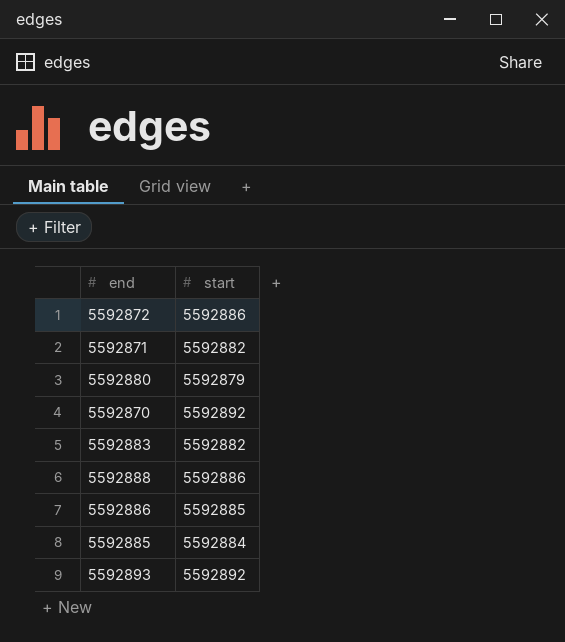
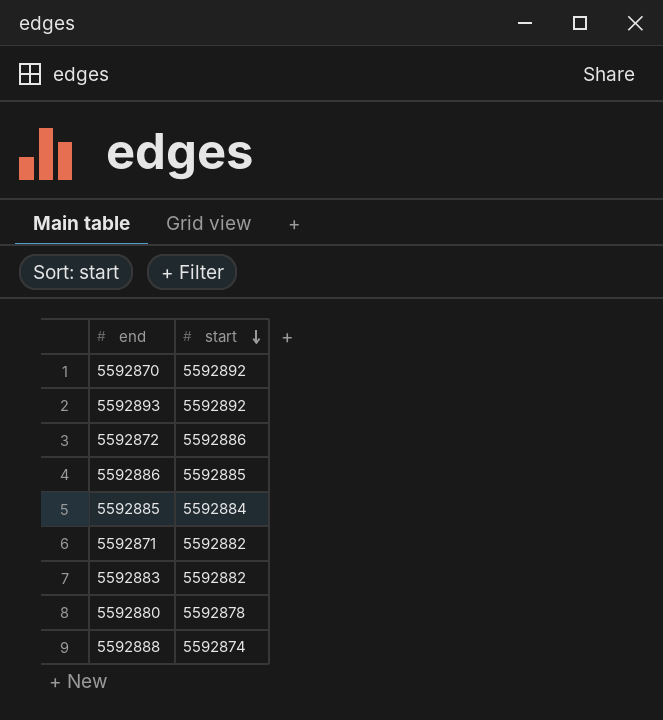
row order: none -> start descending
5592880 | start: 5592879 -> 5592878
5592888 | start: 5592886 -> 5592874

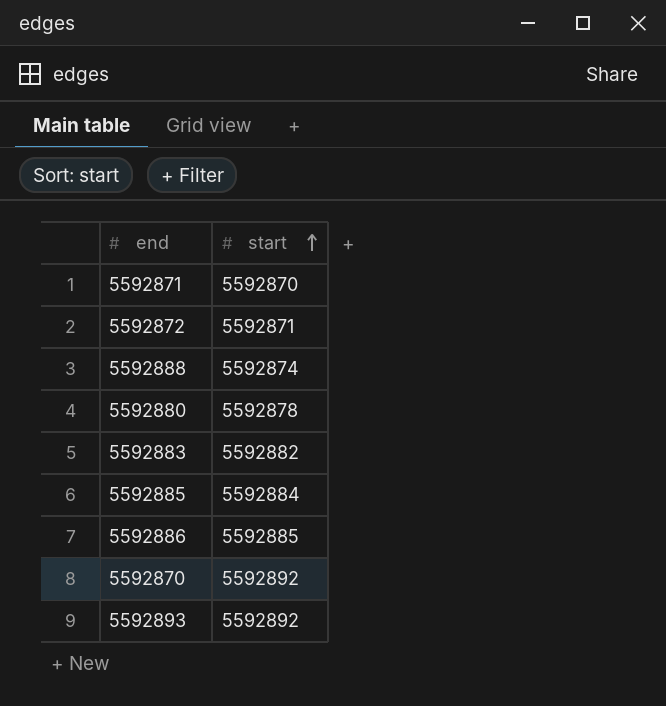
row order: start descending -> start ascending
5592871 | start: 5592882 -> 5592870
5592872 | start: 5592886 -> 5592871

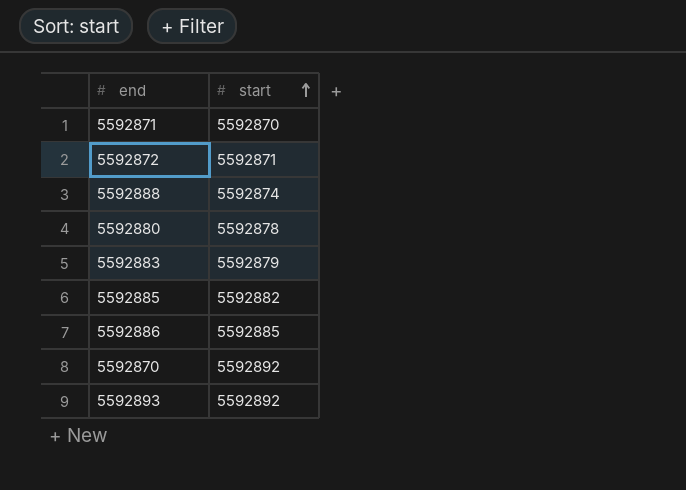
5592883 | start: 5592882 -> 5592879
5592885 | start: 5592884 -> 5592882

